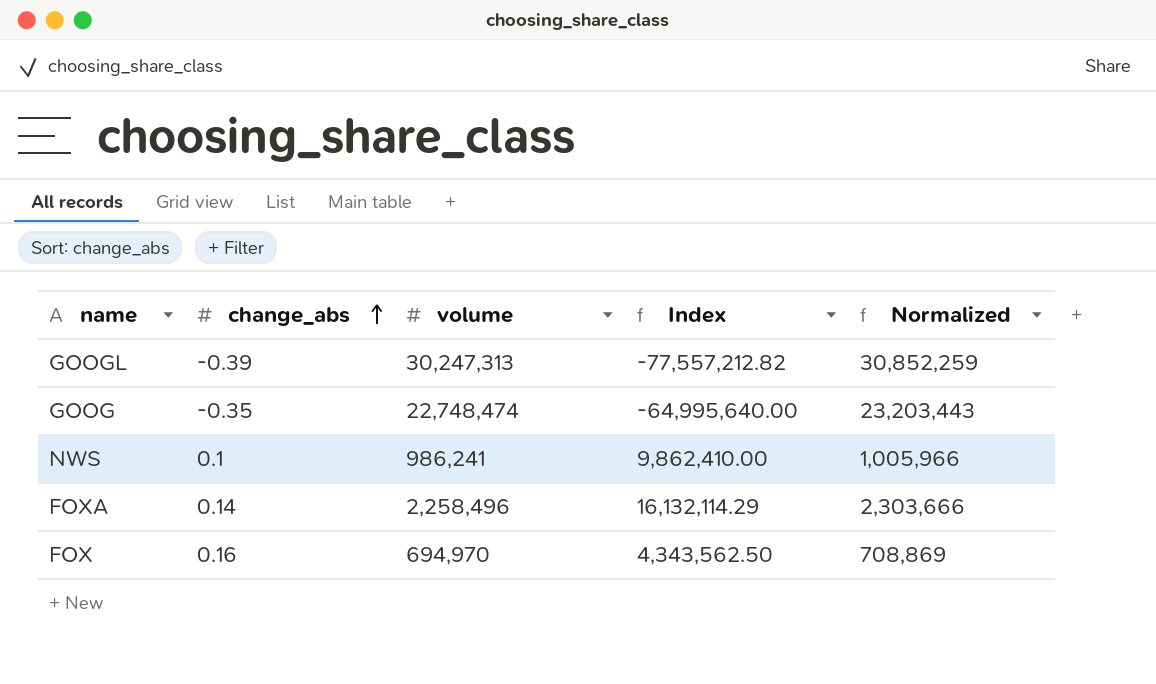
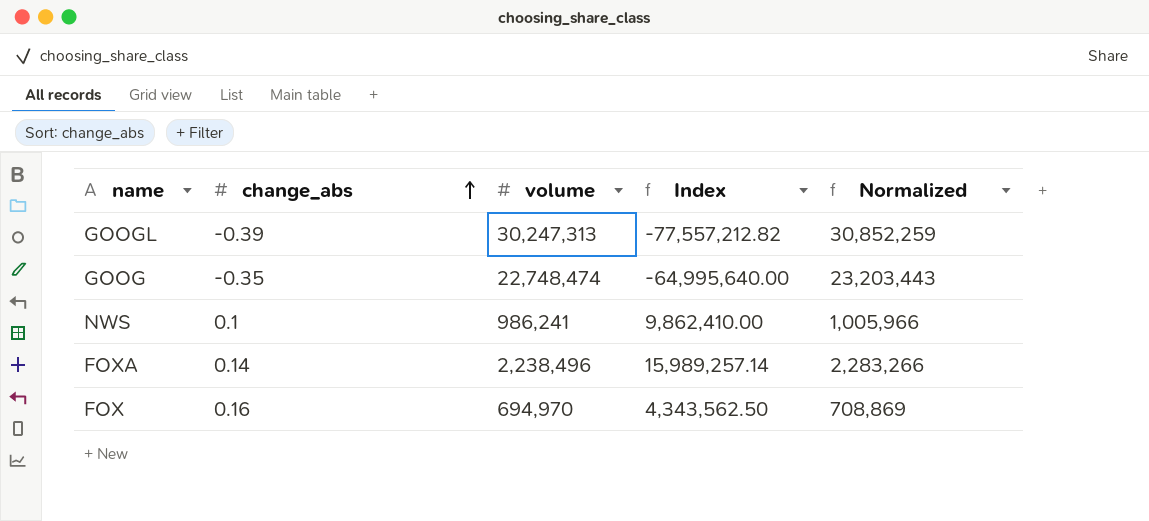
FOXA | volume: 2,258,496 -> 2,238,496
FOXA | Index: 16,132,114.29 -> 15,989,257.14
FOXA | Normalized: 2,303,666 -> 2,283,266

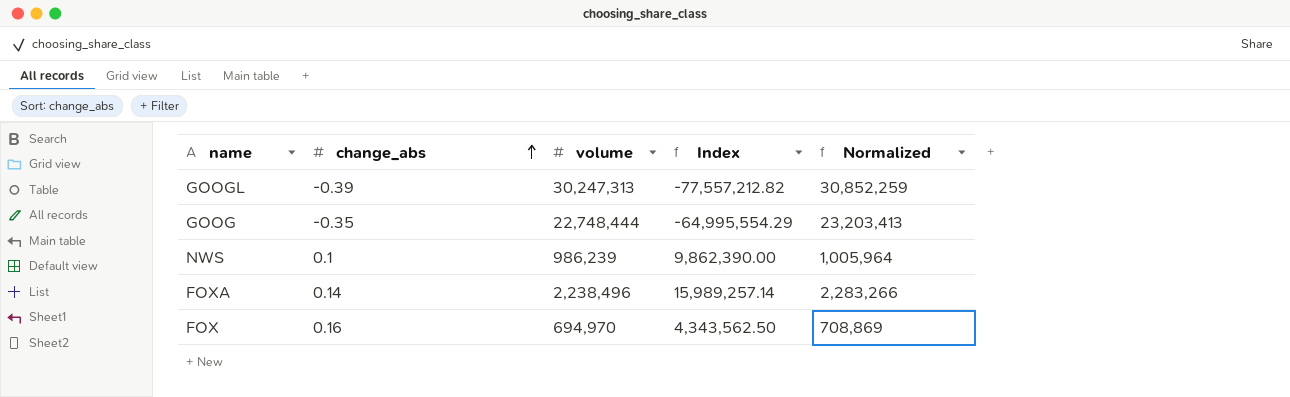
GOOG | volume: 22,748,474 -> 22,748,444
GOOG | Index: -64,995,640.00 -> -64,995,554.29
GOOG | Normalized: 23,203,443 -> 23,203,413
NWS | volume: 986,241 -> 986,239
NWS | Index: 9,862,410.00 -> 9,862,390.00
NWS | Normalized: 1,005,966 -> 1,005,964

